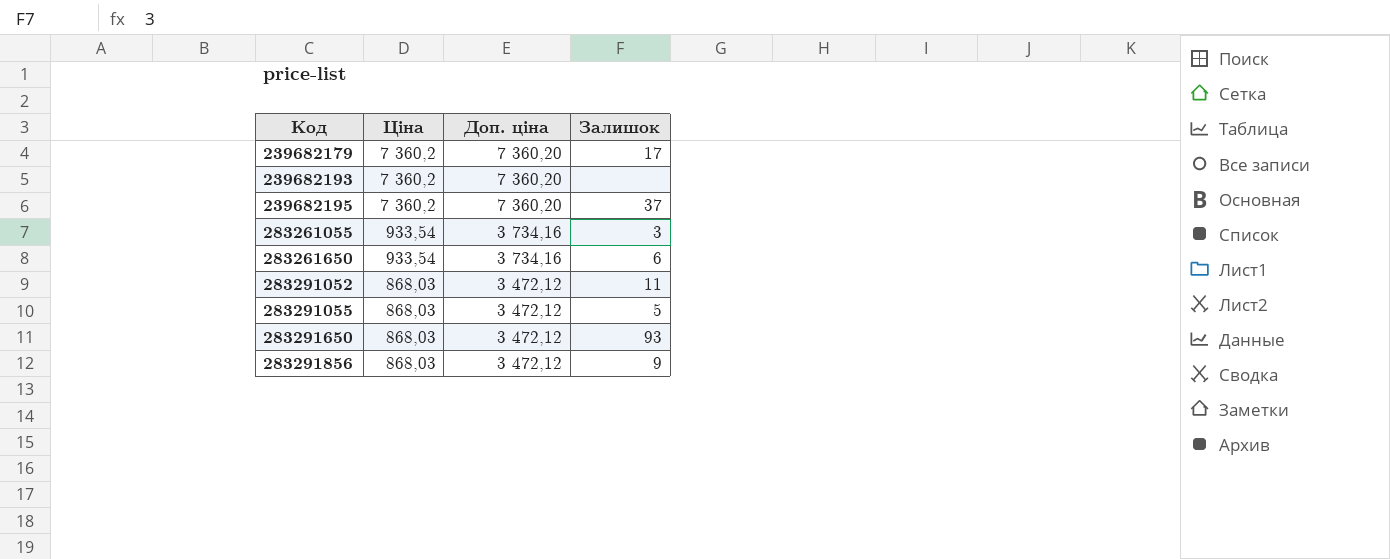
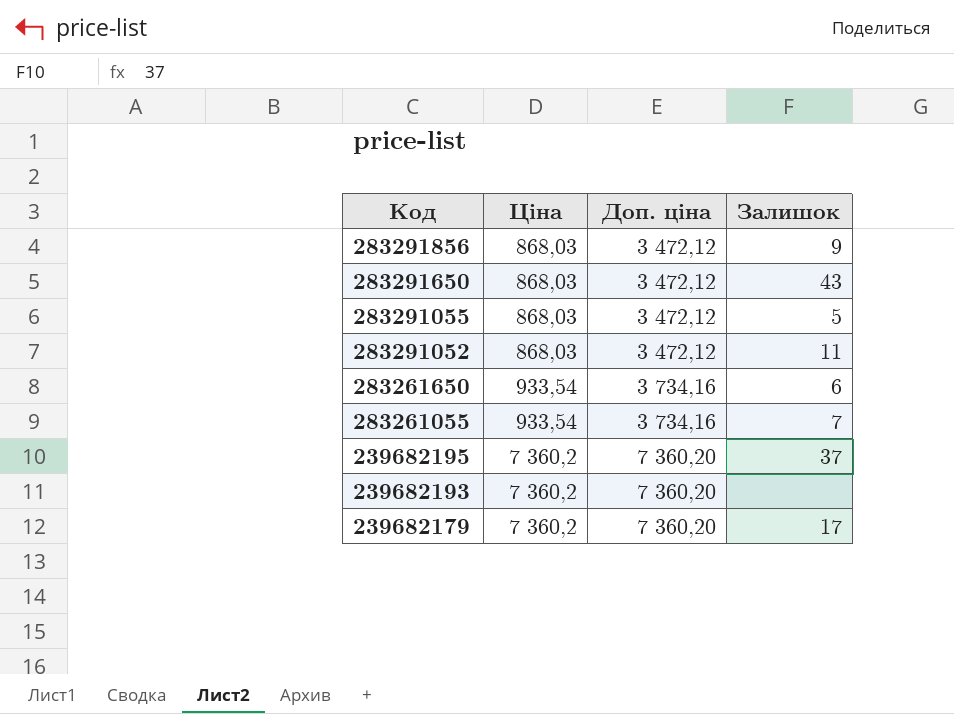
row order: Код ascending -> Код descending
283291650 | Залишок: 93 -> 43
283261055 | Залишок: 3 -> 7

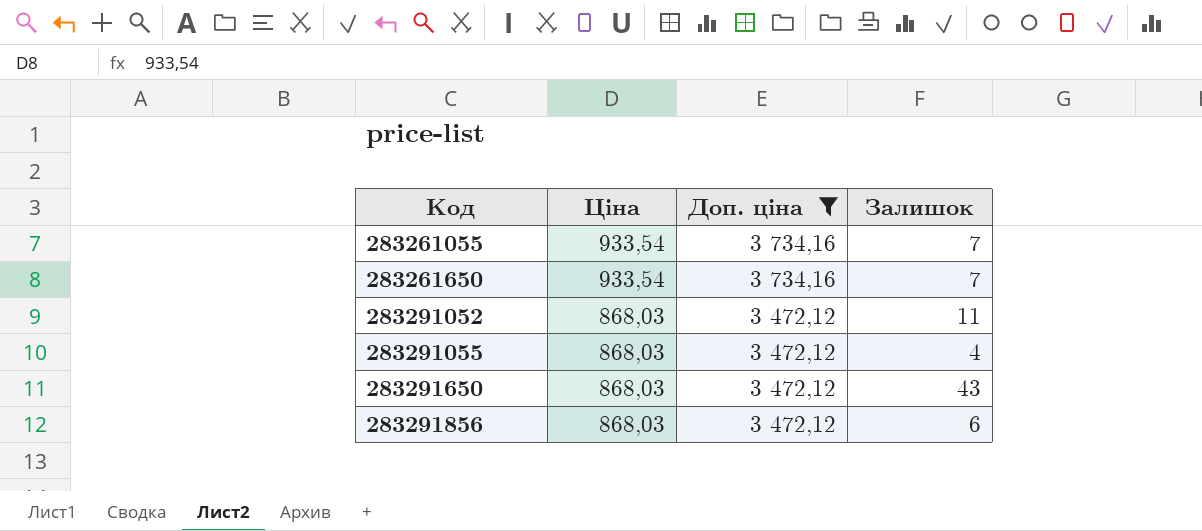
filter: none -> Доп. ціна != 7 360,20
row order: Код descending -> Код ascending
283261650 | Залишок: 6 -> 7
283291055 | Залишок: 5 -> 4
283291856 | Залишок: 9 -> 6

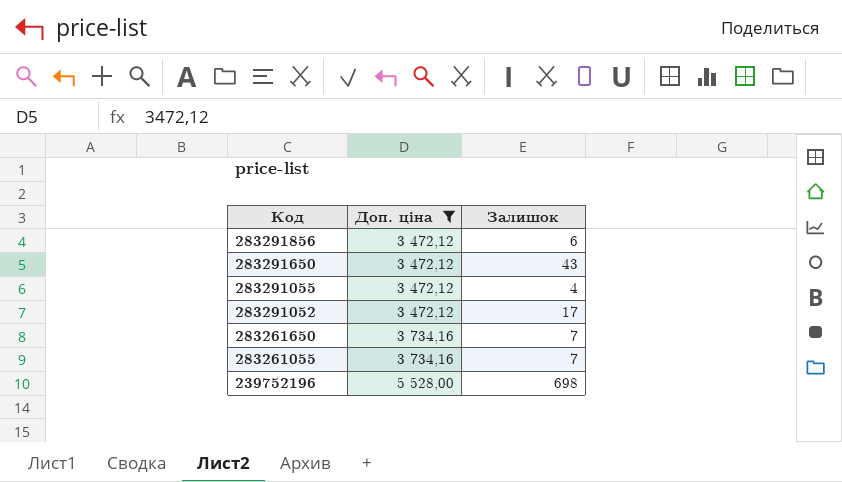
row order: Код ascending -> Код descending
column Ціна | position: 2 -> none
283291052 | Залишок: 11 -> 17
row 239752196: none -> 5 528,00 | 698

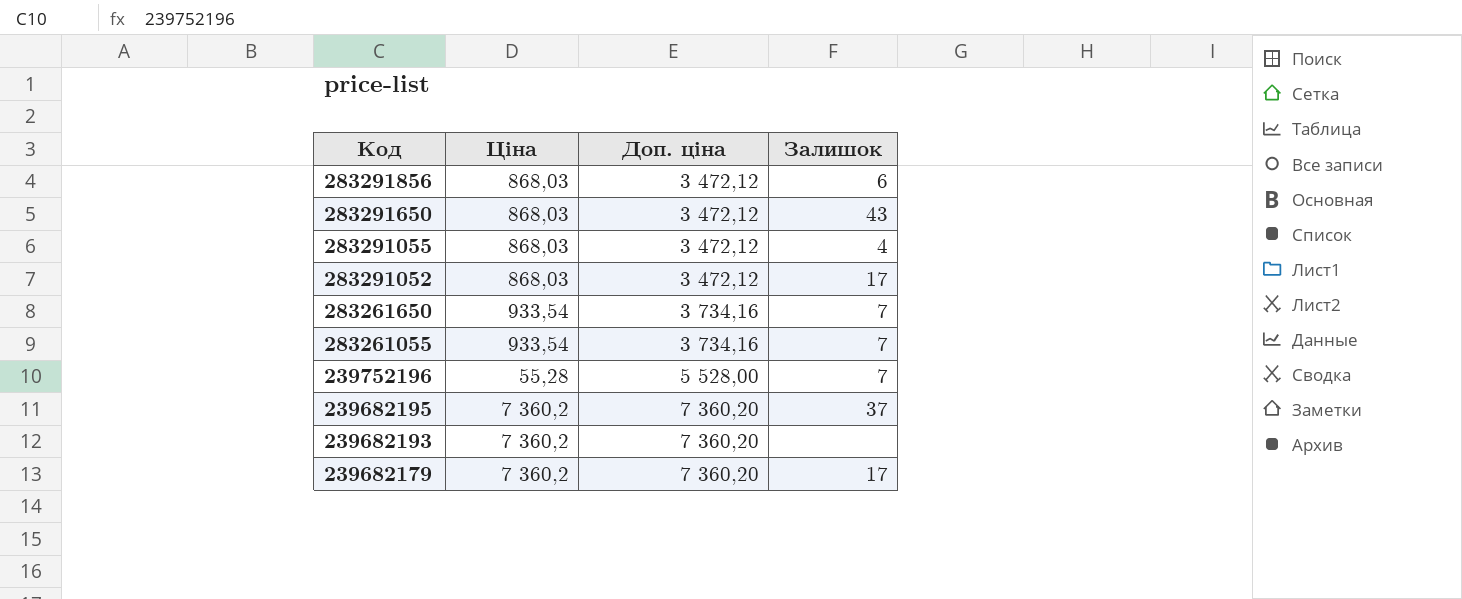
filter: Доп. ціна != 7 360,20 -> none
column Ціна | position: none -> 2
239752196 | Залишок: 698 -> 7

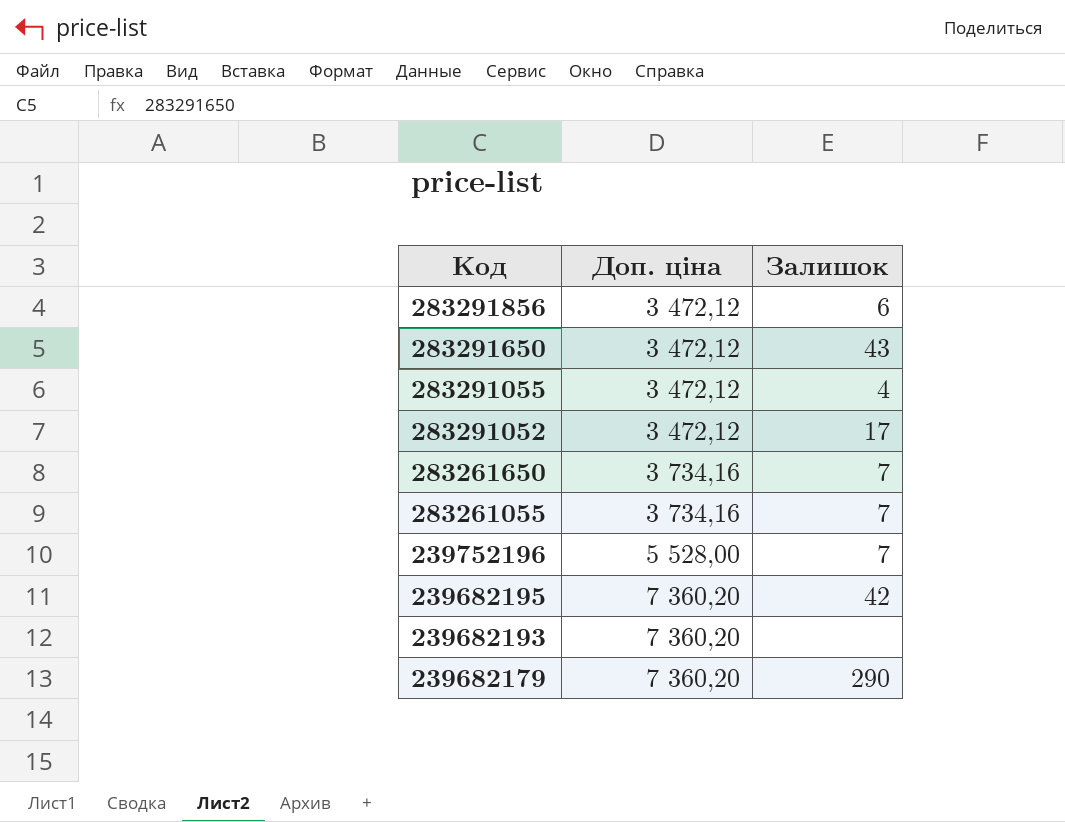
column Ціна | position: 2 -> none
239682195 | Залишок: 37 -> 42
239682179 | Залишок: 17 -> 290

